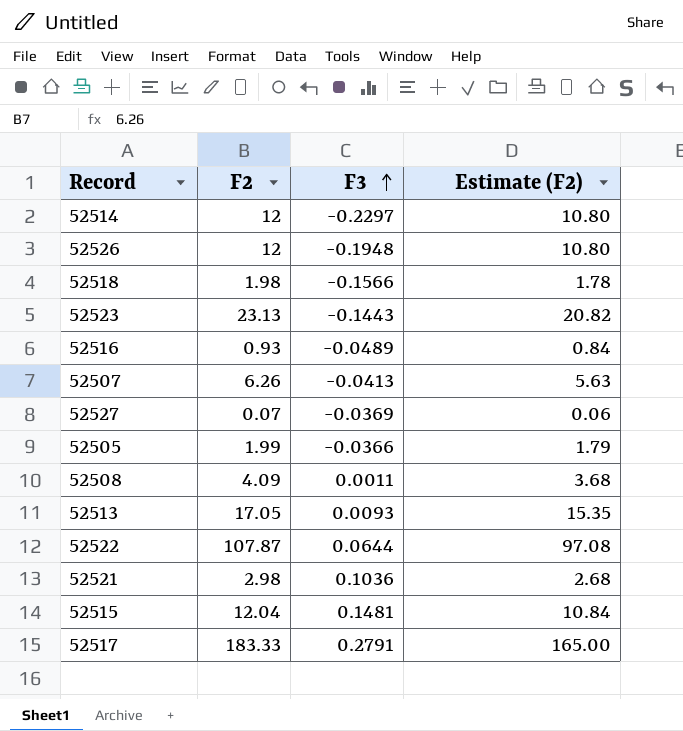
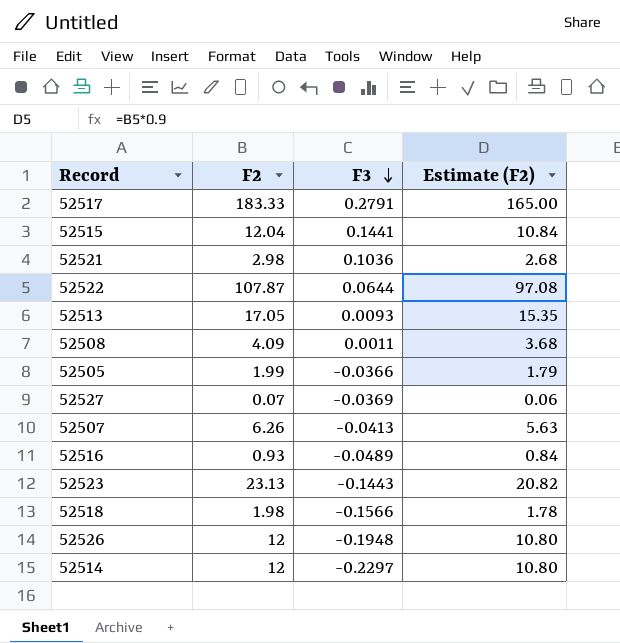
row order: F3 ascending -> F3 descending
52515 | F3: 0.1481 -> 0.1441

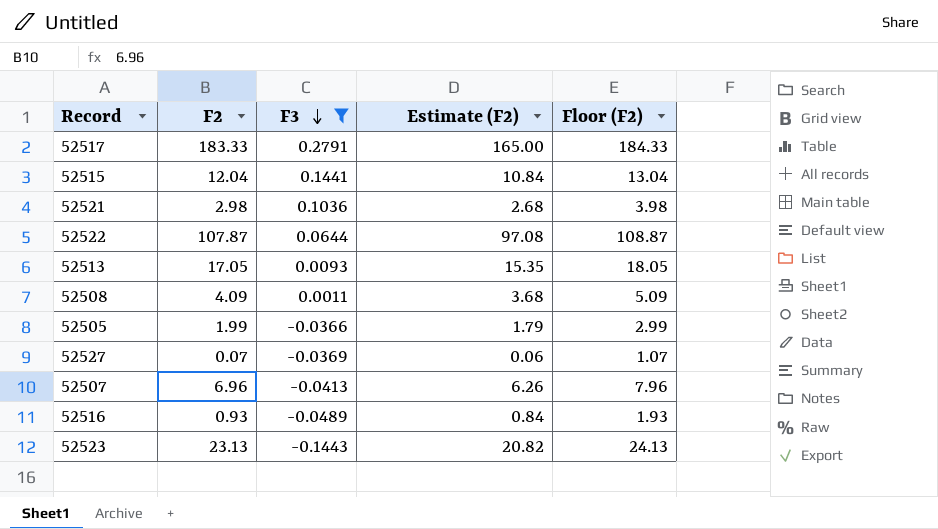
filter: none -> F3 >= -0.1443
column Floor (F2) | formula: none -> [F2] + 1
52507 | F2: 6.26 -> 6.96
52507 | Estimate (F2): 5.63 -> 6.26

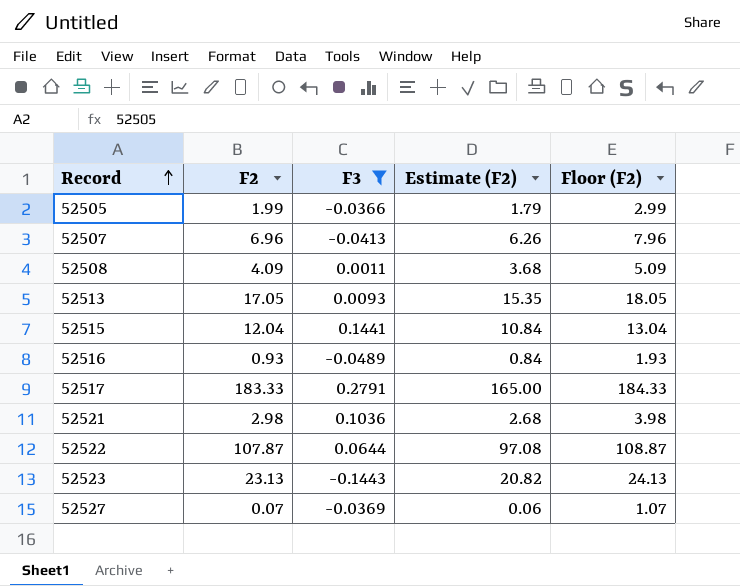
row order: F3 descending -> Record ascending

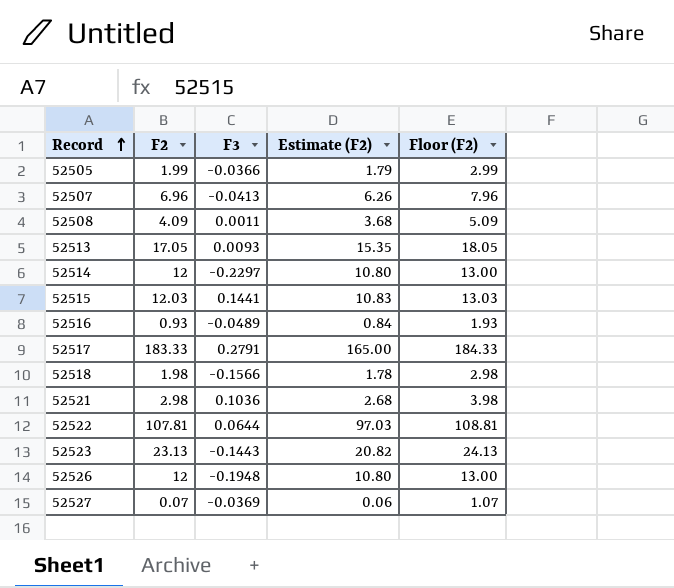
filter: F3 >= -0.1443 -> none
52515 | F2: 12.04 -> 12.03
52515 | Estimate (F2): 10.84 -> 10.83
52515 | Floor (F2): 13.04 -> 13.03
52522 | F2: 107.87 -> 107.81
52522 | Estimate (F2): 97.08 -> 97.03
52522 | Floor (F2): 108.87 -> 108.81

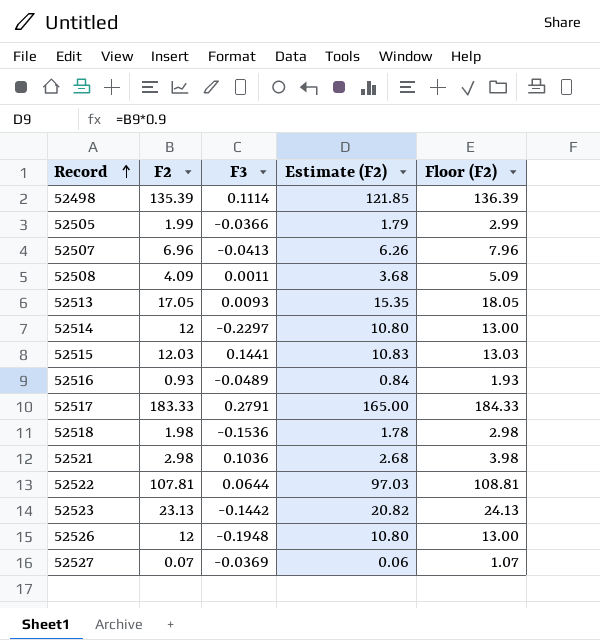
row 52498: none -> 135.39 | 0.1114 | 121.85 | 136.39
52518 | F3: -0.1566 -> -0.1536
52523 | F3: -0.1443 -> -0.1442

